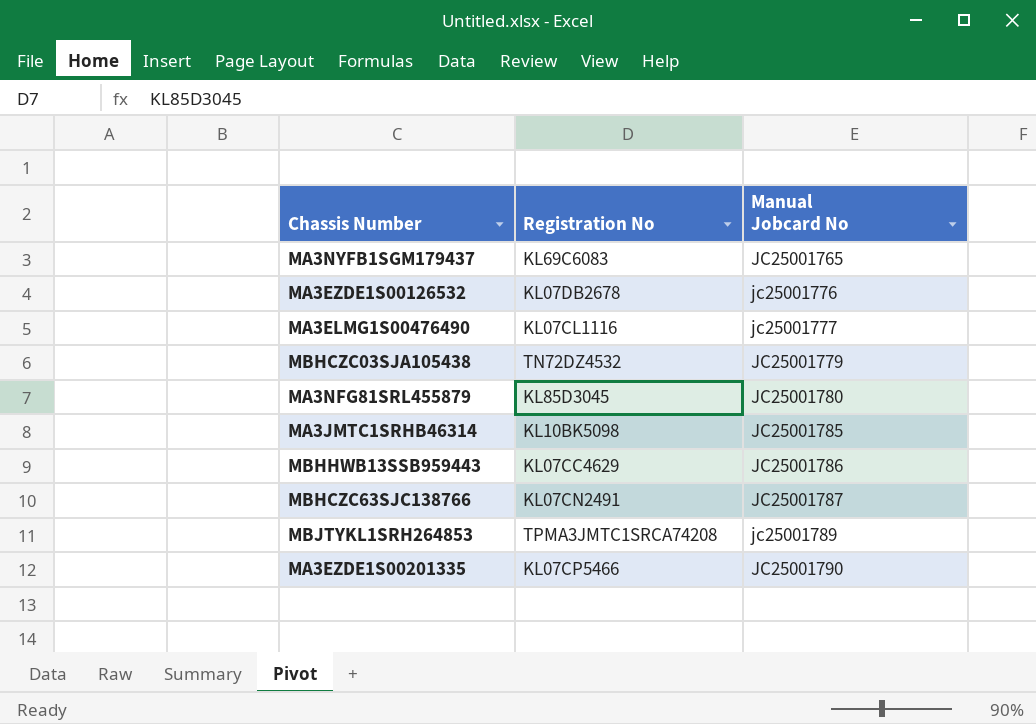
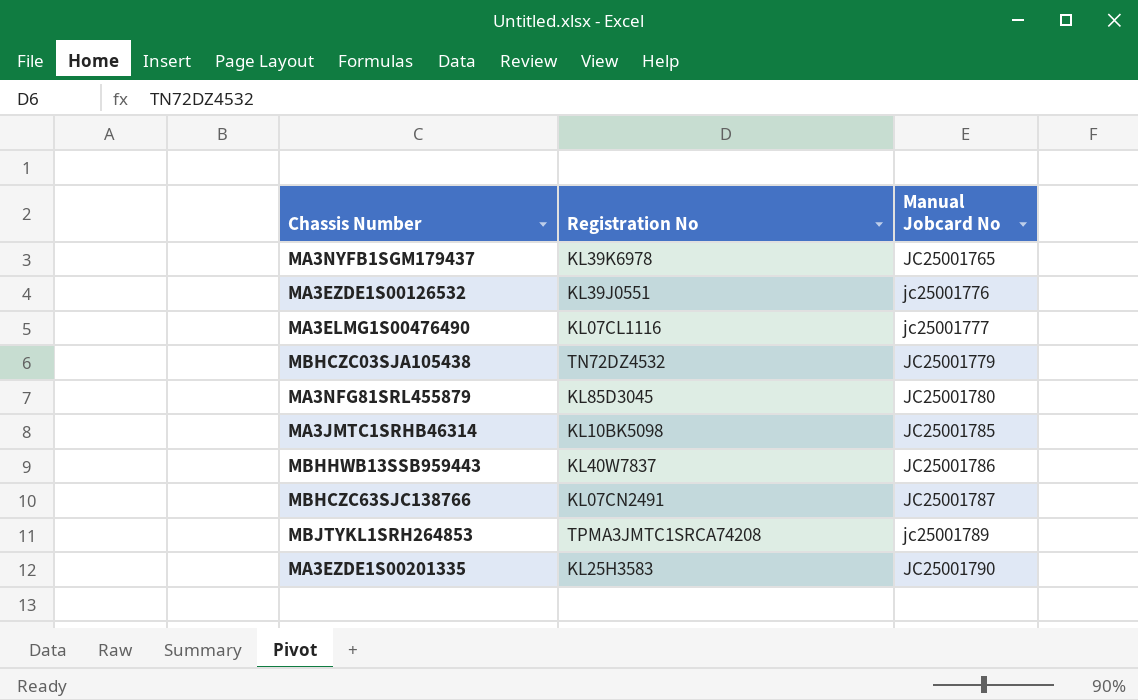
MA3NYFB1SGM179437 | Registration No: KL69C6083 -> KL39K6978
MA3EZDE1S00126532 | Registration No: KL07DB2678 -> KL39J0551
MBHHWB13SSB959443 | Registration No: KL07CC4629 -> KL40W7837
MA3EZDE1S00201335 | Registration No: KL07CP5466 -> KL25H3583

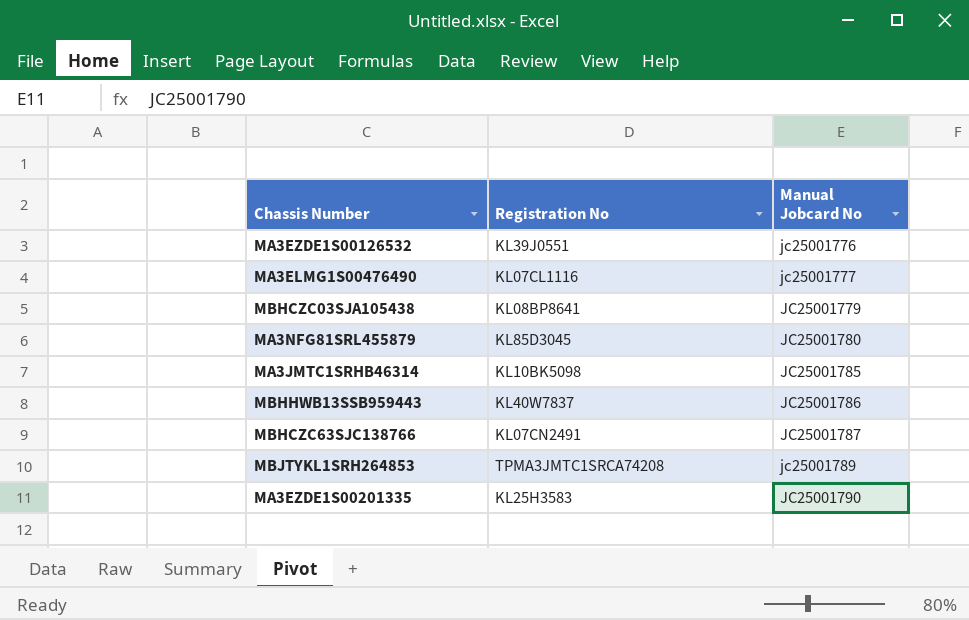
row MA3NYFB1SGM179437: KL39K6978 | JC25001765 -> none
MBHCZC03SJA105438 | Registration No: TN72DZ4532 -> KL08BP8641

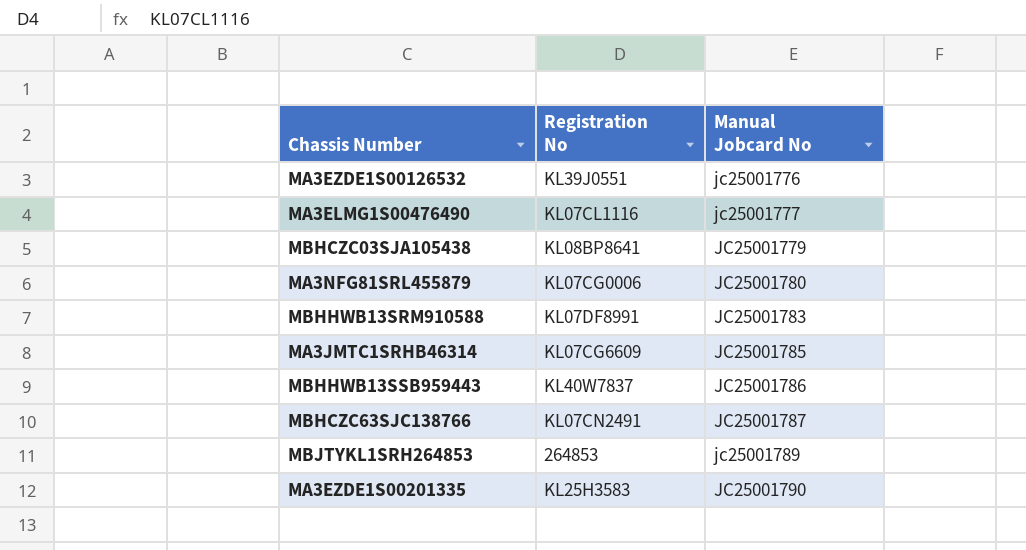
MA3NFG81SRL455879 | Registration No: KL85D3045 -> KL07CG0006
row MBHHWB13SRM910588: none -> KL07DF8991 | JC25001783
MA3JMTC1SRHB46314 | Registration No: KL10BK5098 -> KL07CG6609
MBJTYKL1SRH264853 | Registration No: TPMA3JMTC1SRCA74208 -> 264853

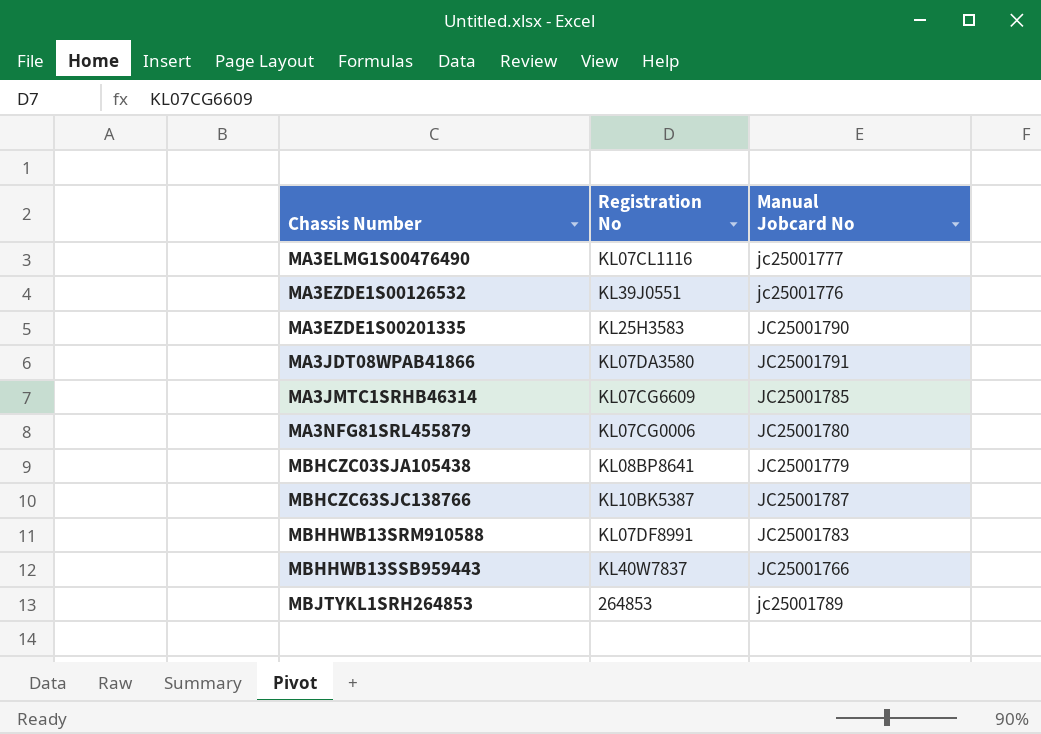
row order: Manual Jobcard No ascending -> Chassis Number ascending
row MA3JDT08WPAB41866: none -> KL07DA3580 | JC25001791
MBHCZC63SJC138766 | Registration No: KL07CN2491 -> KL10BK5387
MBHHWB13SSB959443 | Manual Jobcard No: JC25001786 -> JC25001766

